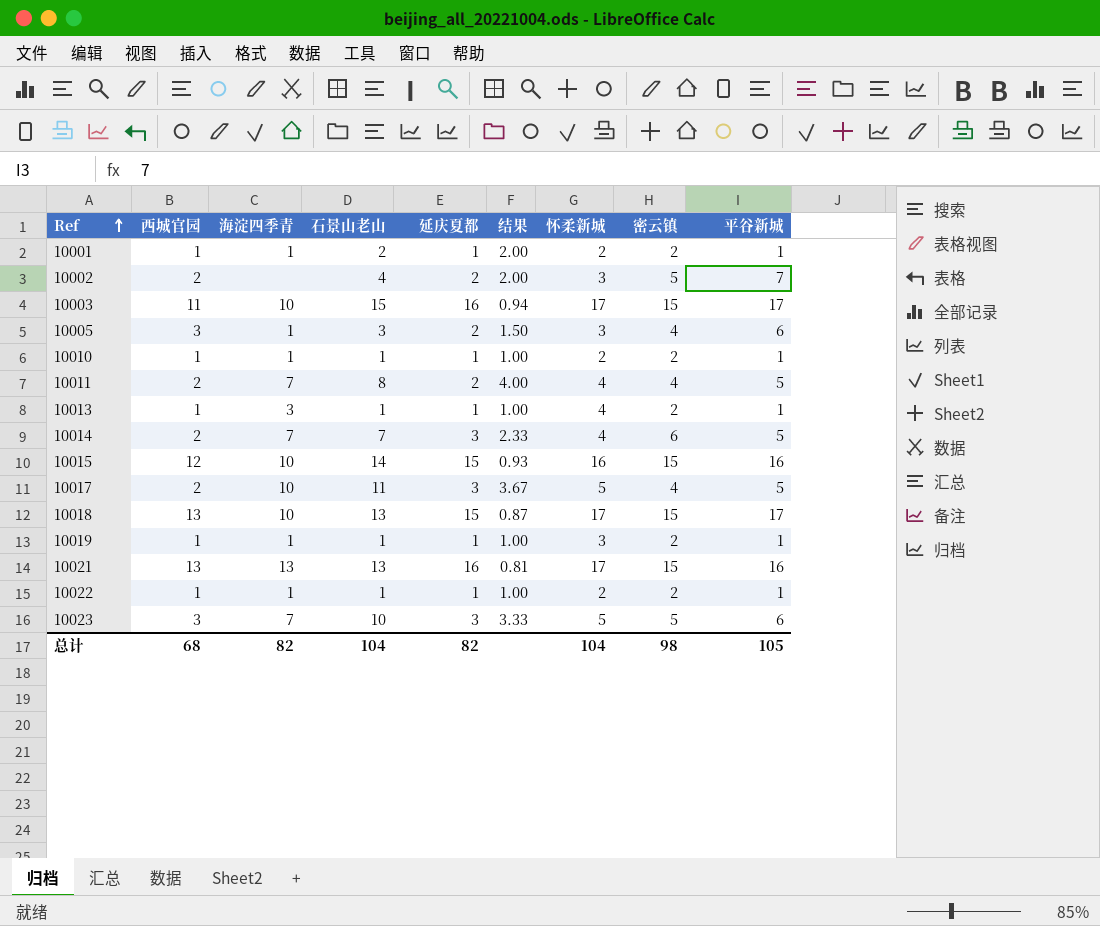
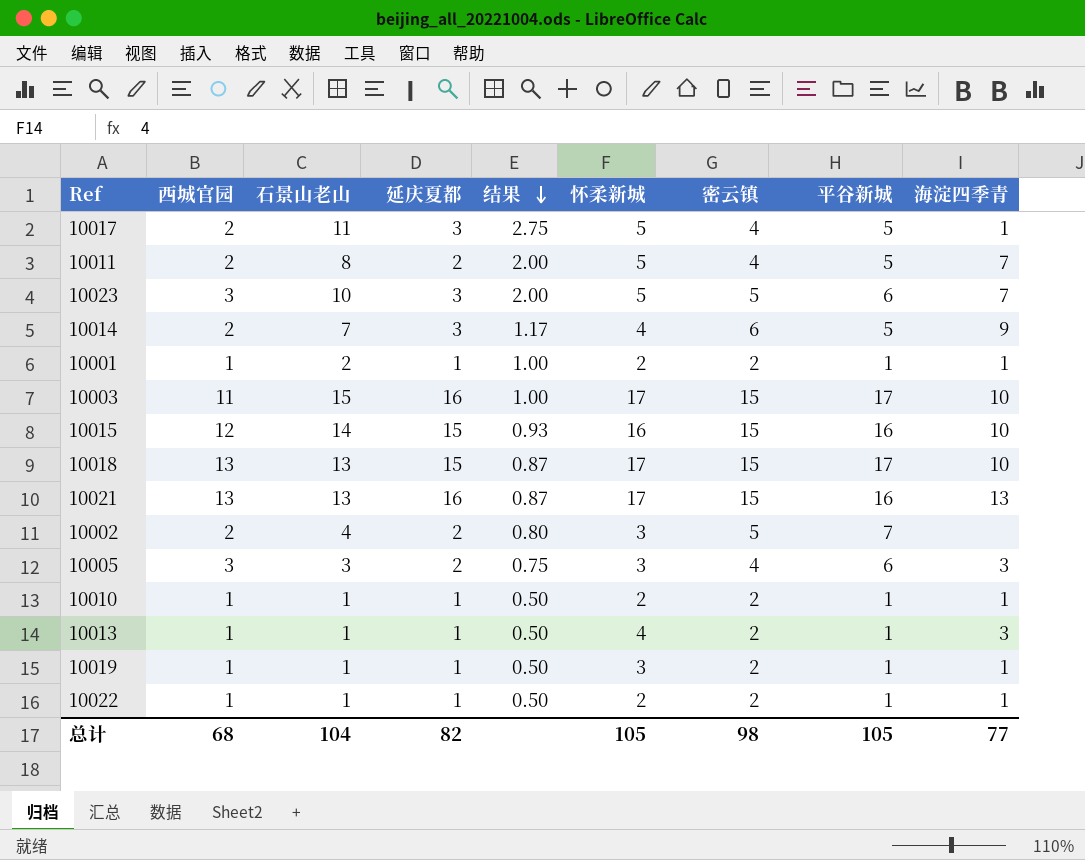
row order: Ref ascending -> 结果 descending
column 结果 | formula: [石景山老山] / [延庆夏都] -> [石景山老山] / [密云镇]
column 海淀四季青 | position: 3 -> 9
10017 | 海淀四季青: 10 -> 1
10011 | 怀柔新城: 4 -> 5
10014 | 海淀四季青: 7 -> 9
10005 | 海淀四季青: 1 -> 3
总计 | 怀柔新城: 104 -> 105
总计 | 海淀四季青: 82 -> 77

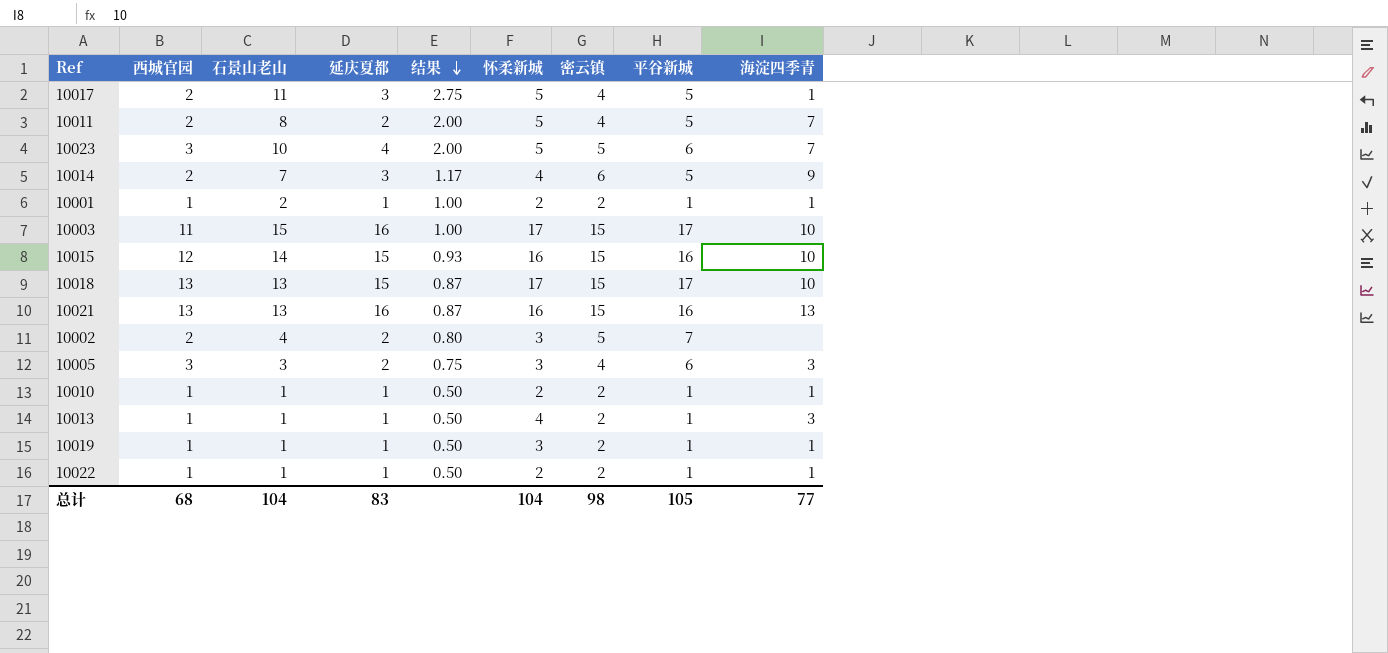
10023 | 延庆夏都: 3 -> 4
10021 | 怀柔新城: 17 -> 16
总计 | 延庆夏都: 82 -> 83
总计 | 怀柔新城: 105 -> 104

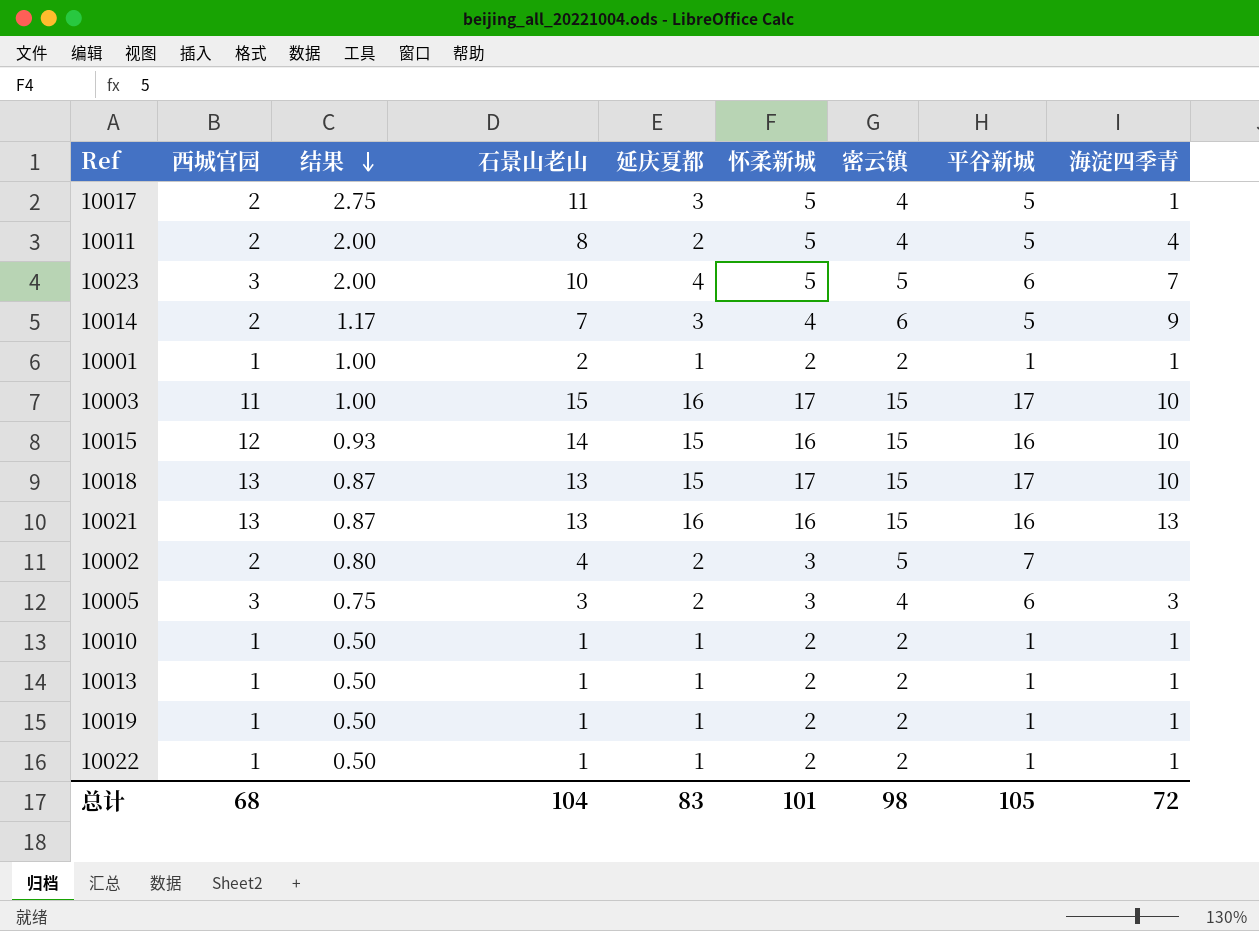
column 结果 | position: 5 -> 3
10011 | 海淀四季青: 7 -> 4
10013 | 怀柔新城: 4 -> 2
10013 | 海淀四季青: 3 -> 1
10019 | 怀柔新城: 3 -> 2
总计 | 怀柔新城: 104 -> 101
总计 | 海淀四季青: 77 -> 72

